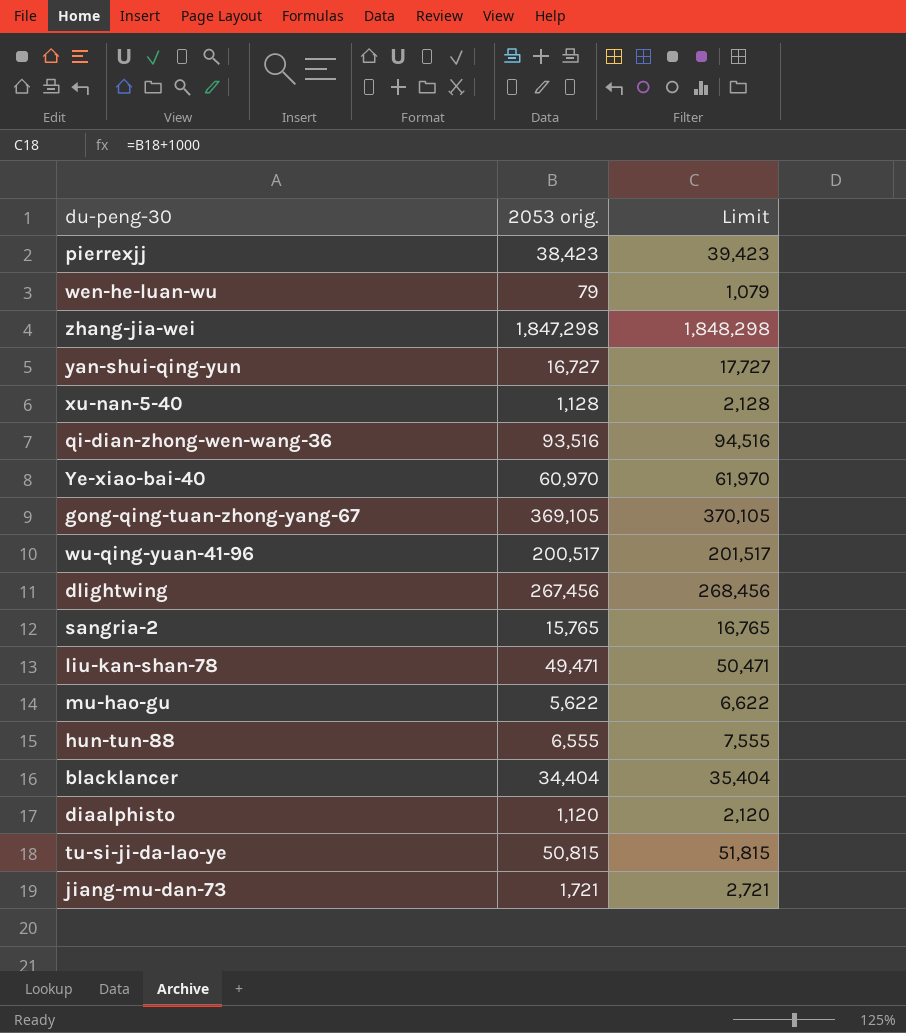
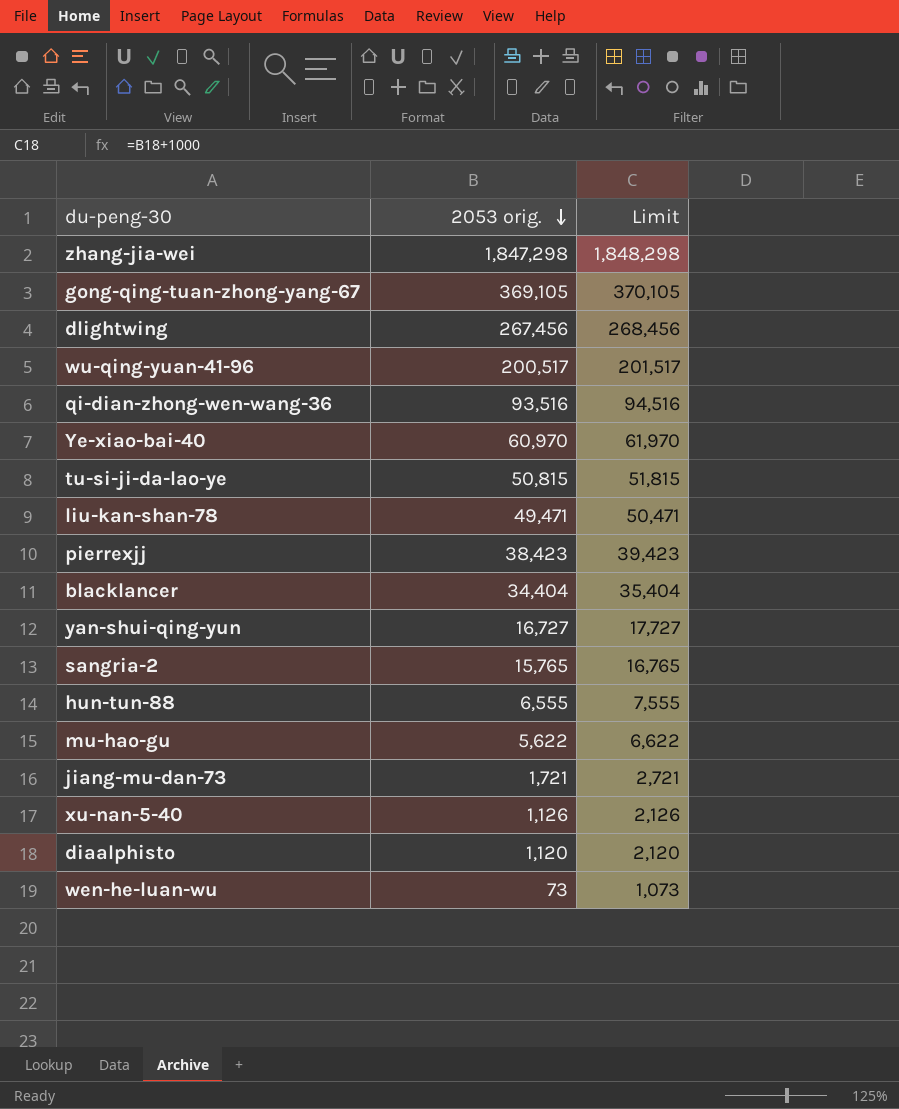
row order: none -> 2053 orig. descending
xu-nan-5-40 | 2053 orig.: 1,128 -> 1,126
xu-nan-5-40 | Limit: 2,128 -> 2,126
wen-he-luan-wu | 2053 orig.: 79 -> 73
wen-he-luan-wu | Limit: 1,079 -> 1,073

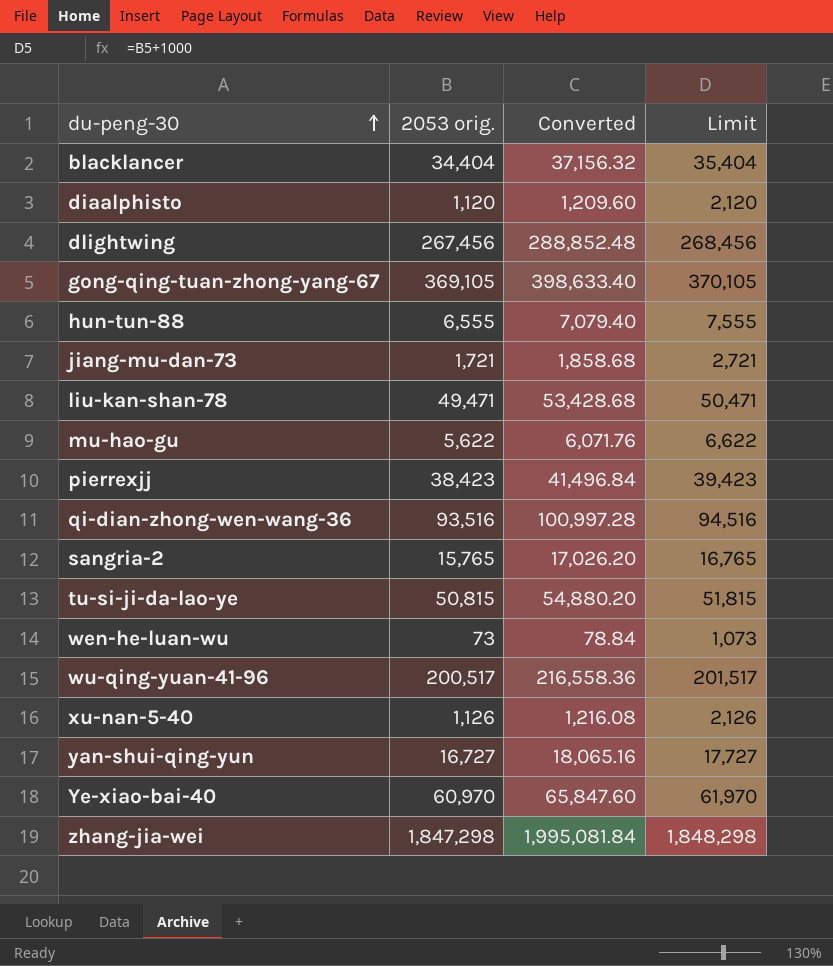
row order: 2053 orig. descending -> du-peng-30 ascending
column Converted | formula: none -> [2053 orig.] * 1.08

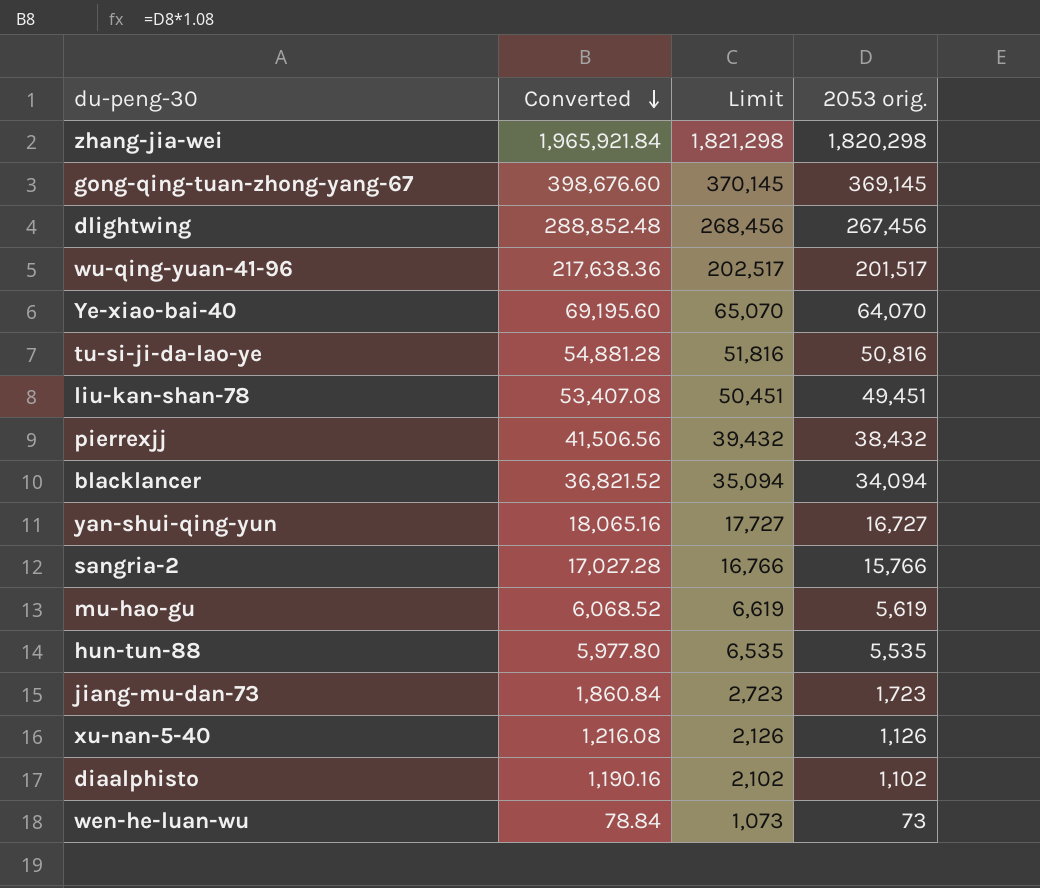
row order: du-peng-30 ascending -> Converted descending
column 2053 orig. | position: 2 -> 4
row qi-dian-zhong-wen-wang-36: 93,516 | 100,997.28 | 94,516 -> none
zhang-jia-wei | Converted: 1,995,081.84 -> 1,965,921.84
zhang-jia-wei | Limit: 1,848,298 -> 1,821,298
zhang-jia-wei | 2053 orig.: 1,847,298 -> 1,820,298
gong-qing-tuan-zhong-yang-67 | Converted: 398,633.40 -> 398,676.60
gong-qing-tuan-zhong-yang-67 | Limit: 370,105 -> 370,145
gong-qing-tuan-zhong-yang-67 | 2053 orig.: 369,105 -> 369,145
wu-qing-yuan-41-96 | Converted: 216,558.36 -> 217,638.36
wu-qing-yuan-41-96 | Limit: 201,517 -> 202,517
wu-qing-yuan-41-96 | 2053 orig.: 200,517 -> 201,517
Ye-xiao-bai-40 | Converted: 65,847.60 -> 69,195.60
Ye-xiao-bai-40 | Limit: 61,970 -> 65,070
Ye-xiao-bai-40 | 2053 orig.: 60,970 -> 64,070
tu-si-ji-da-lao-ye | Converted: 54,880.20 -> 54,881.28
tu-si-ji-da-lao-ye | Limit: 51,815 -> 51,816
tu-si-ji-da-lao-ye | 2053 orig.: 50,815 -> 50,816
liu-kan-shan-78 | Converted: 53,428.68 -> 53,407.08
liu-kan-shan-78 | Limit: 50,471 -> 50,451
liu-kan-shan-78 | 2053 orig.: 49,471 -> 49,451
pierrexjj | Converted: 41,496.84 -> 41,506.56
pierrexjj | Limit: 39,423 -> 39,432
pierrexjj | 2053 orig.: 38,423 -> 38,432
blacklancer | Converted: 37,156.32 -> 36,821.52
blacklancer | Limit: 35,404 -> 35,094
blacklancer | 2053 orig.: 34,404 -> 34,094
sangria-2 | Converted: 17,026.20 -> 17,027.28
sangria-2 | Limit: 16,765 -> 16,766
sangria-2 | 2053 orig.: 15,765 -> 15,766
mu-hao-gu | Converted: 6,071.76 -> 6,068.52
mu-hao-gu | Limit: 6,622 -> 6,619
mu-hao-gu | 2053 orig.: 5,622 -> 5,619
hun-tun-88 | Converted: 7,079.40 -> 5,977.80
hun-tun-88 | Limit: 7,555 -> 6,535
hun-tun-88 | 2053 orig.: 6,555 -> 5,535
jiang-mu-dan-73 | Converted: 1,858.68 -> 1,860.84
jiang-mu-dan-73 | Limit: 2,721 -> 2,723
jiang-mu-dan-73 | 2053 orig.: 1,721 -> 1,723
diaalphisto | Converted: 1,209.60 -> 1,190.16
diaalphisto | Limit: 2,120 -> 2,102
diaalphisto | 2053 orig.: 1,120 -> 1,102

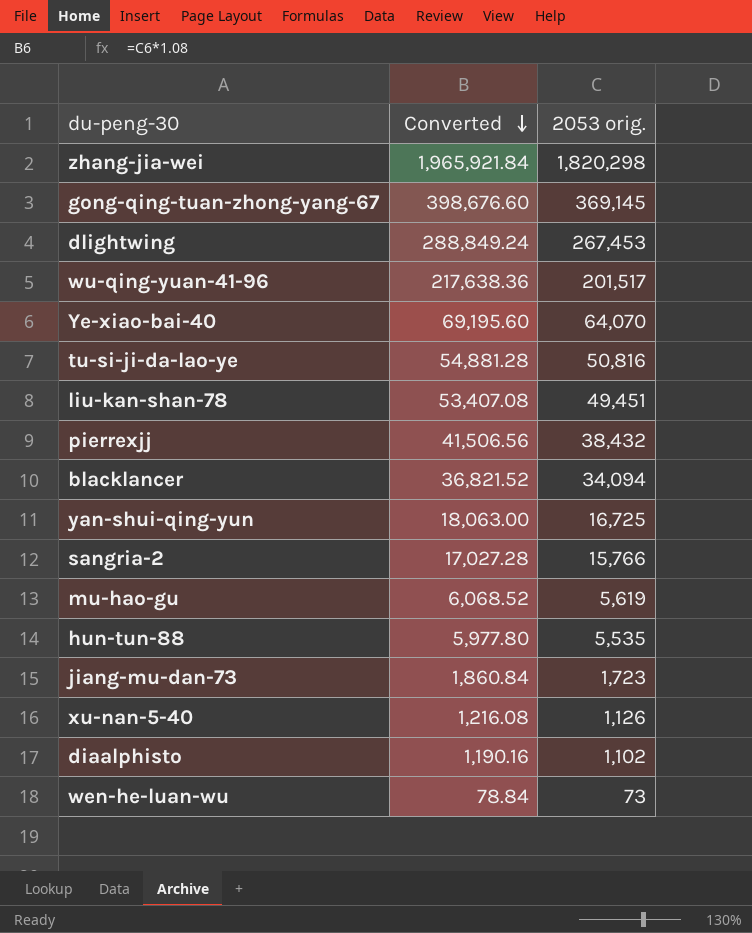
column Limit | formula: [2053 orig.] + 1000 -> none
dlightwing | Converted: 288,852.48 -> 288,849.24
dlightwing | 2053 orig.: 267,456 -> 267,453
yan-shui-qing-yun | Converted: 18,065.16 -> 18,063.00
yan-shui-qing-yun | 2053 orig.: 16,727 -> 16,725

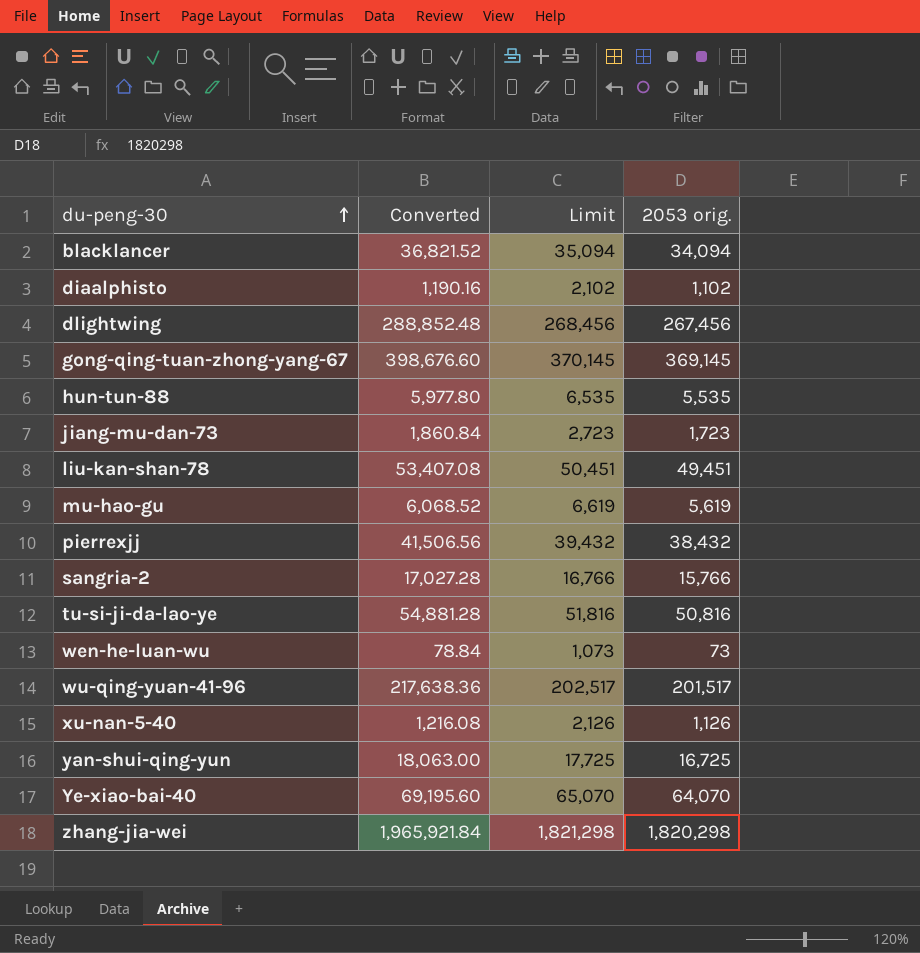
row order: Converted descending -> du-peng-30 ascending
column Limit | formula: none -> [2053 orig.] + 1000
dlightwing | Converted: 288,849.24 -> 288,852.48
dlightwing | 2053 orig.: 267,453 -> 267,456

